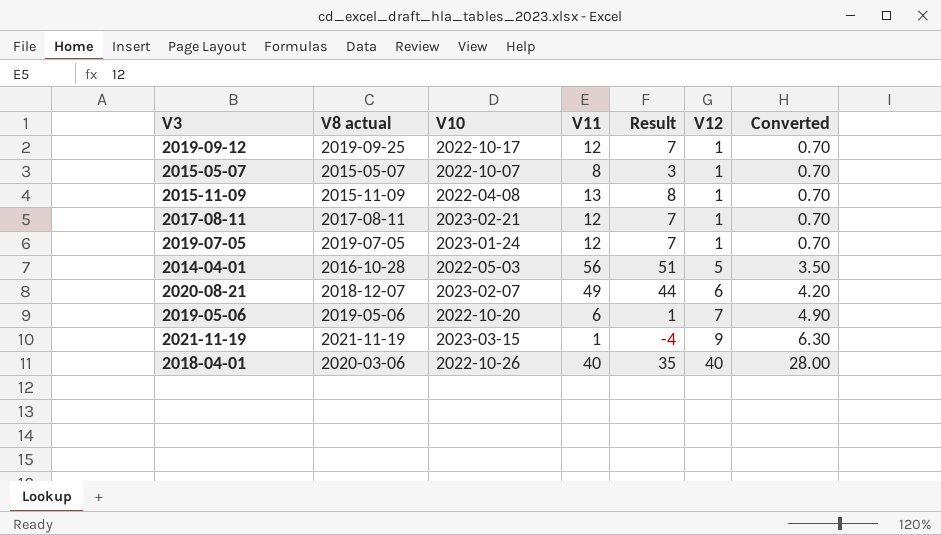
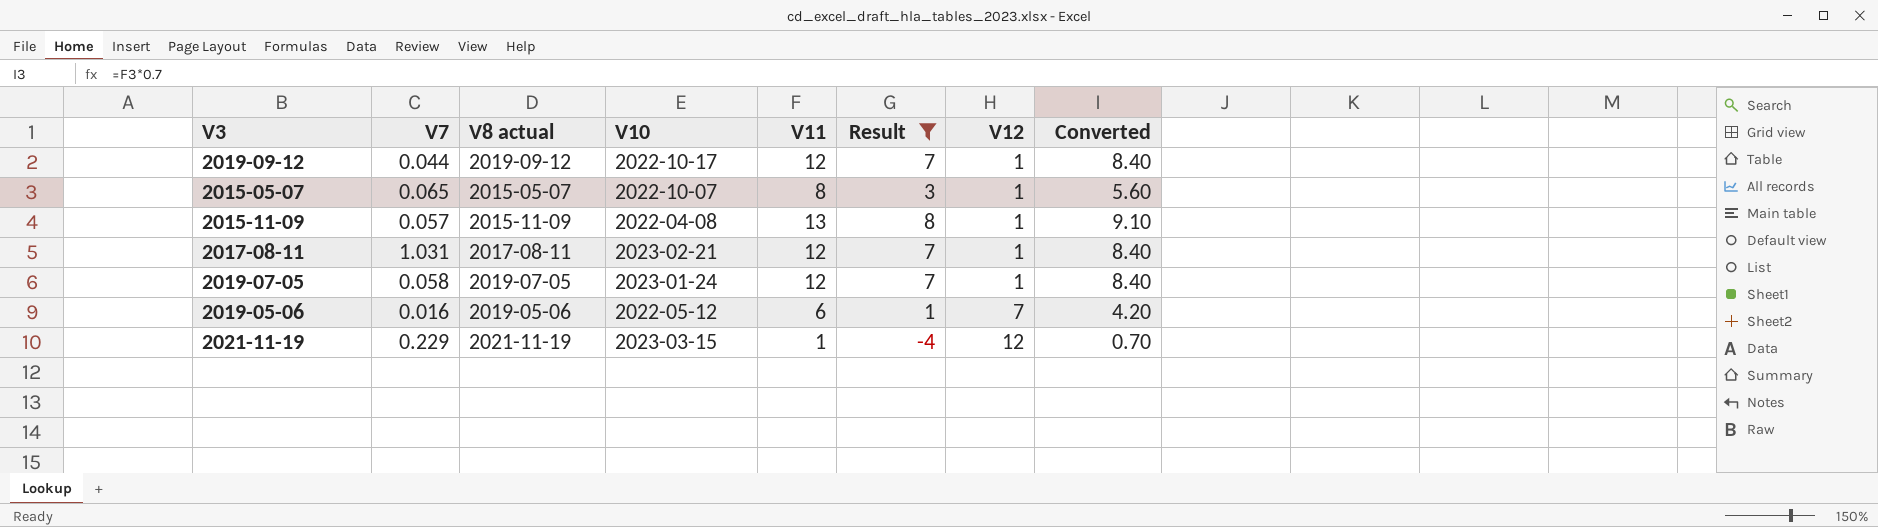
filter: none -> Result <= 8
column V7 | position: none -> 2
column Converted | formula: [V12] * 0.7 -> [V11] * 0.7
2019-09-12 | V8 actual: 2019-09-25 -> 2019-09-12
2019-05-06 | V10: 2022-10-20 -> 2022-05-12
2021-11-19 | V12: 9 -> 12

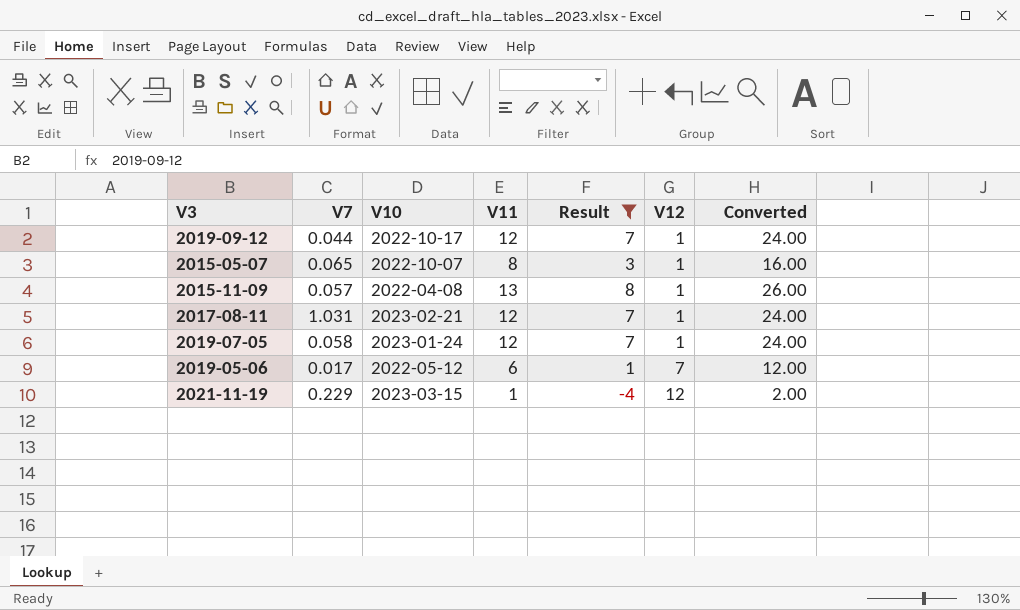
column V8 actual | position: 3 -> none
column Converted | formula: [V11] * 0.7 -> [V11] * 2
2019-05-06 | V7: 0.016 -> 0.017

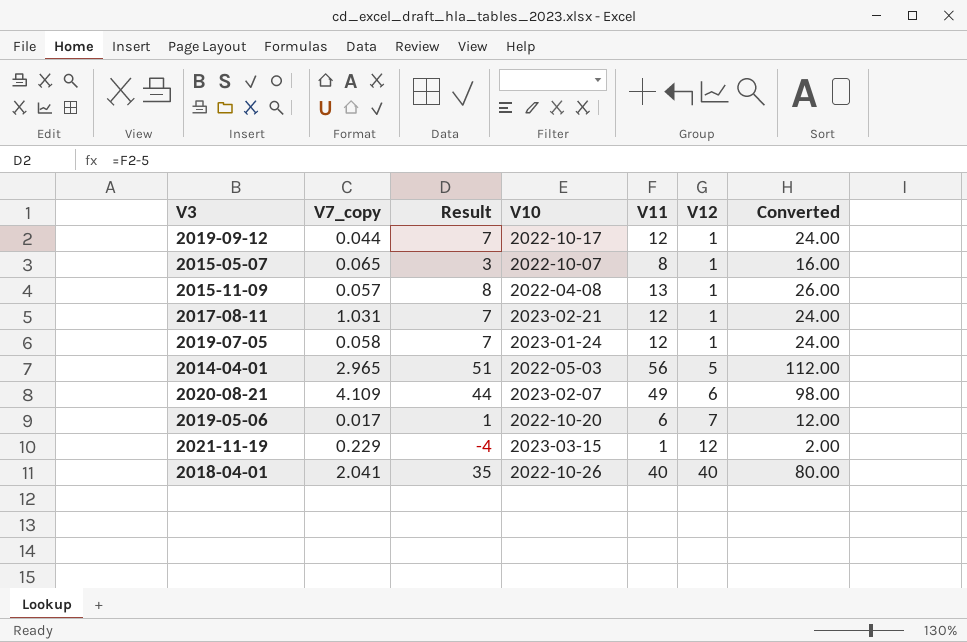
filter: Result <= 8 -> none
column name: V7 -> V7_copy
column Result | position: 5 -> 3
2019-05-06 | V10: 2022-05-12 -> 2022-10-20

